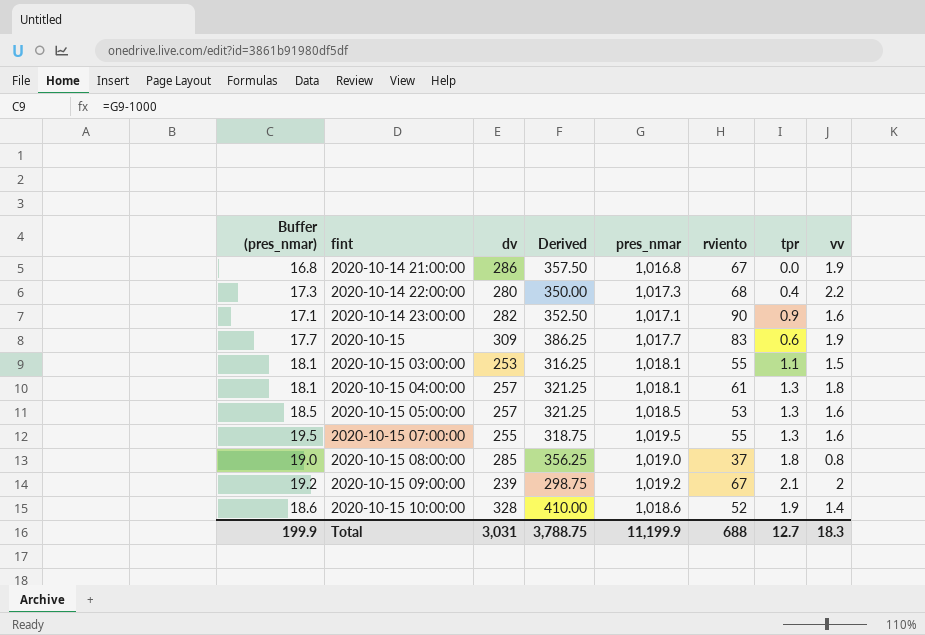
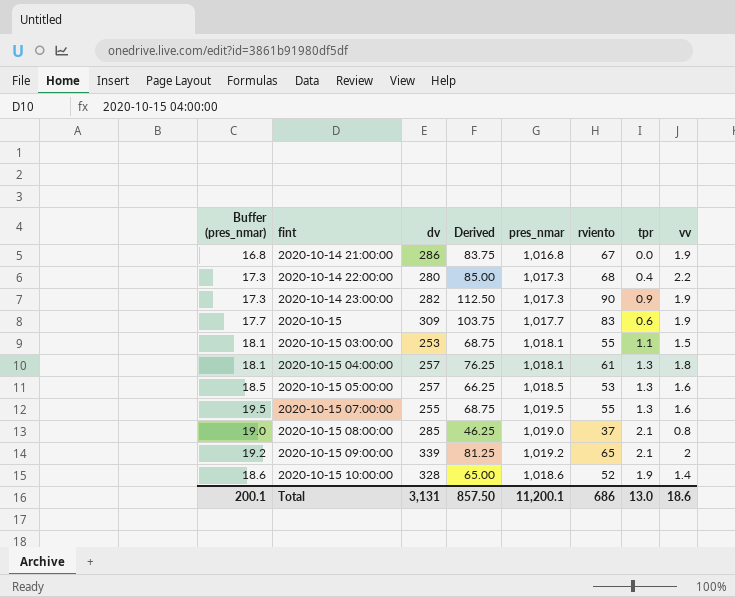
column Derived | formula: [dv] * 1.25 -> [rviento] * 1.25
2020-10-14 23:00:00 | Buffer (pres_nmar): 17.1 -> 17.3
2020-10-14 23:00:00 | pres_nmar: 1,017.1 -> 1,017.3
2020-10-14 23:00:00 | vv: 1.6 -> 1.9
2020-10-15 08:00:00 | tpr: 1.8 -> 2.1
2020-10-15 09:00:00 | dv: 239 -> 339
2020-10-15 09:00:00 | rviento: 67 -> 65
Total | Buffer (pres_nmar): 199.9 -> 200.1
Total | dv: 3,031 -> 3,131
Total | Derived: 3,788.75 -> 857.50
Total | pres_nmar: 11,199.9 -> 11,200.1
Total | rviento: 688 -> 686
Total | tpr: 12.7 -> 13.0
Total | vv: 18.3 -> 18.6

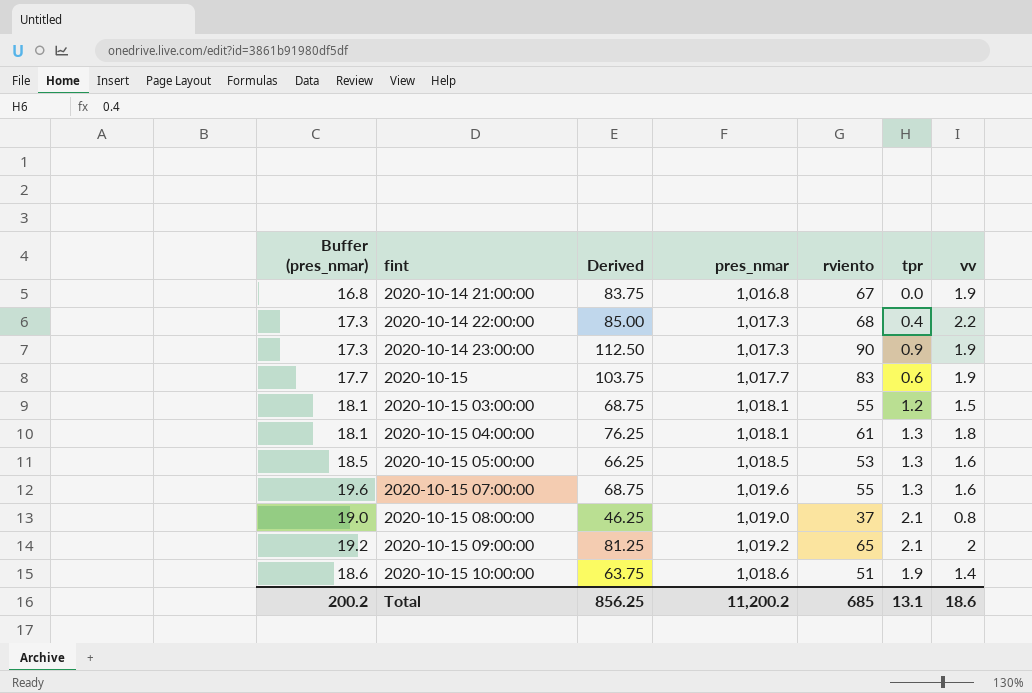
column dv | position: 3 -> none
2020-10-15 03:00:00 | tpr: 1.1 -> 1.2
2020-10-15 07:00:00 | Buffer (pres_nmar): 19.5 -> 19.6
2020-10-15 07:00:00 | pres_nmar: 1,019.5 -> 1,019.6
2020-10-15 10:00:00 | Derived: 65.00 -> 63.75
2020-10-15 10:00:00 | rviento: 52 -> 51
Total | Buffer (pres_nmar): 200.1 -> 200.2
Total | Derived: 857.50 -> 856.25
Total | pres_nmar: 11,200.1 -> 11,200.2
Total | rviento: 686 -> 685
Total | tpr: 13.0 -> 13.1

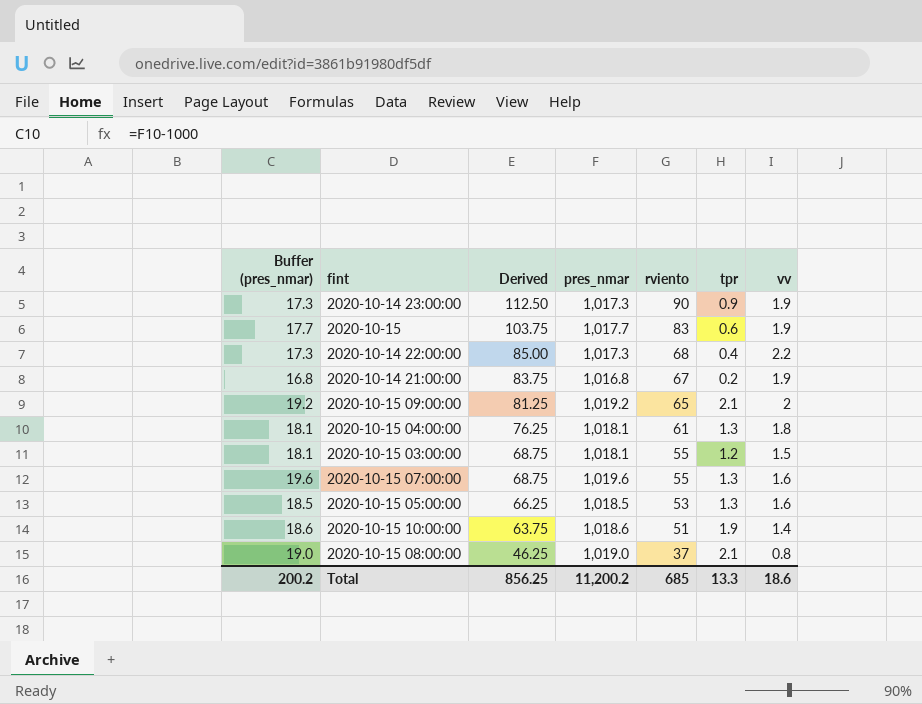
row order: fint ascending -> Derived descending
2020-10-14 21:00:00 | tpr: 0.0 -> 0.2
Total | tpr: 13.1 -> 13.3

